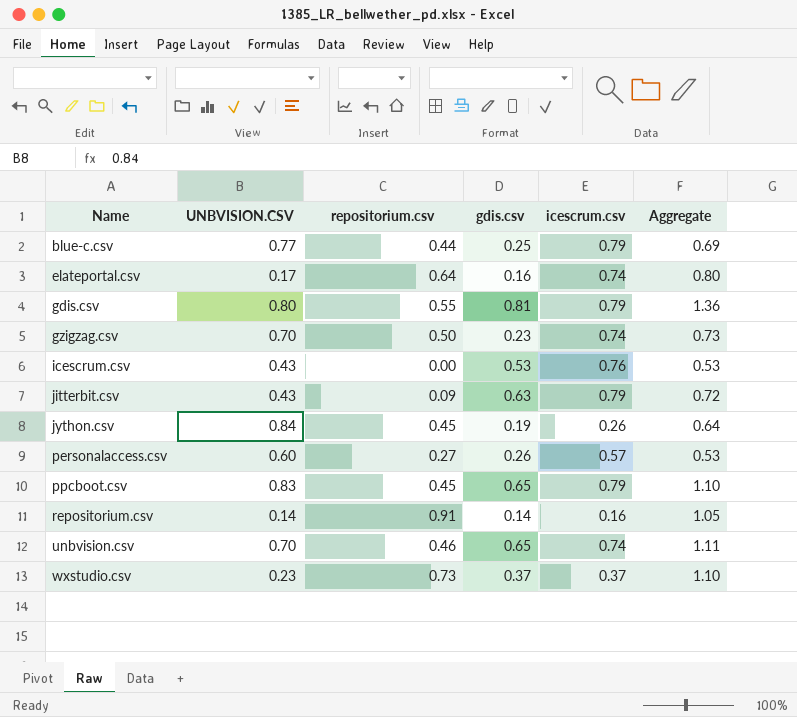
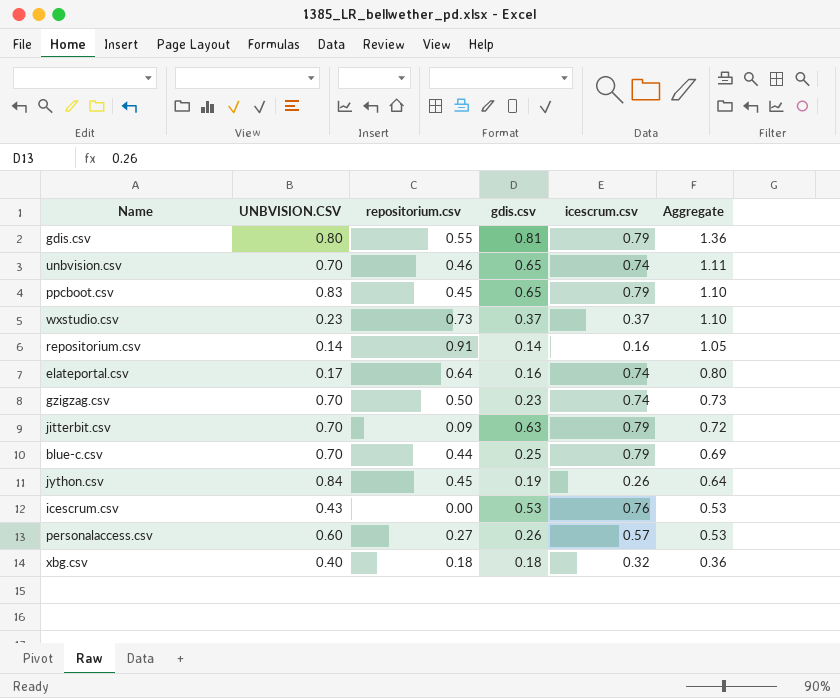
row order: Name ascending -> Aggregate descending
jitterbit.csv | UNBVISION.CSV: 0.43 -> 0.70
blue-c.csv | UNBVISION.CSV: 0.77 -> 0.70
row xbg.csv: none -> 0.40 | 0.18 | 0.18 | 0.32 | 0.36

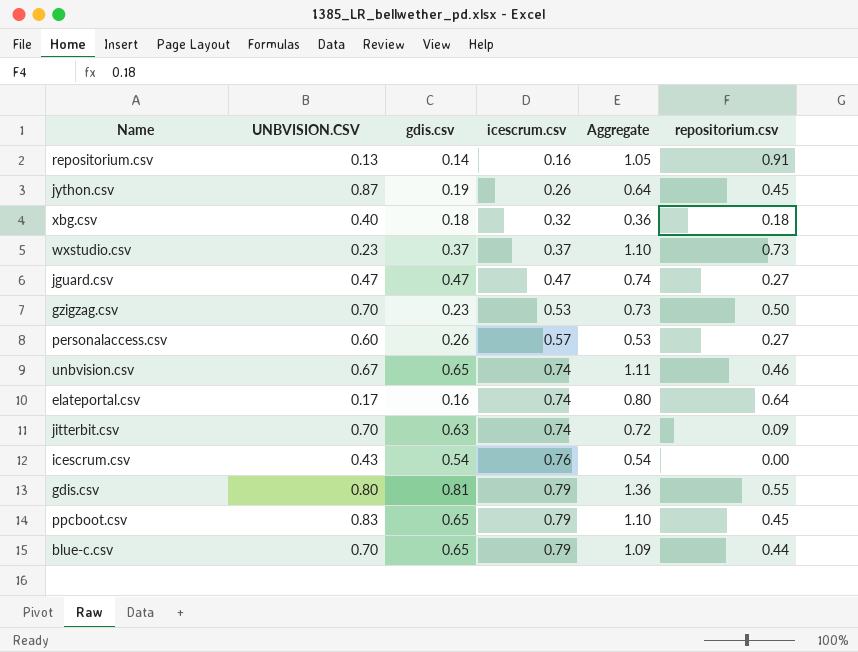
row order: Aggregate descending -> icescrum.csv ascending
column repositorium.csv | position: 3 -> 6
repositorium.csv | UNBVISION.CSV: 0.14 -> 0.13
jython.csv | UNBVISION.CSV: 0.84 -> 0.87
row jguard.csv: none -> 0.47 | 0.47 | 0.47 | 0.74 | 0.27
gzigzag.csv | icescrum.csv: 0.74 -> 0.53
unbvision.csv | UNBVISION.CSV: 0.70 -> 0.67
jitterbit.csv | icescrum.csv: 0.79 -> 0.74
icescrum.csv | gdis.csv: 0.53 -> 0.54
icescrum.csv | Aggregate: 0.53 -> 0.54
blue-c.csv | gdis.csv: 0.25 -> 0.65
blue-c.csv | Aggregate: 0.69 -> 1.09

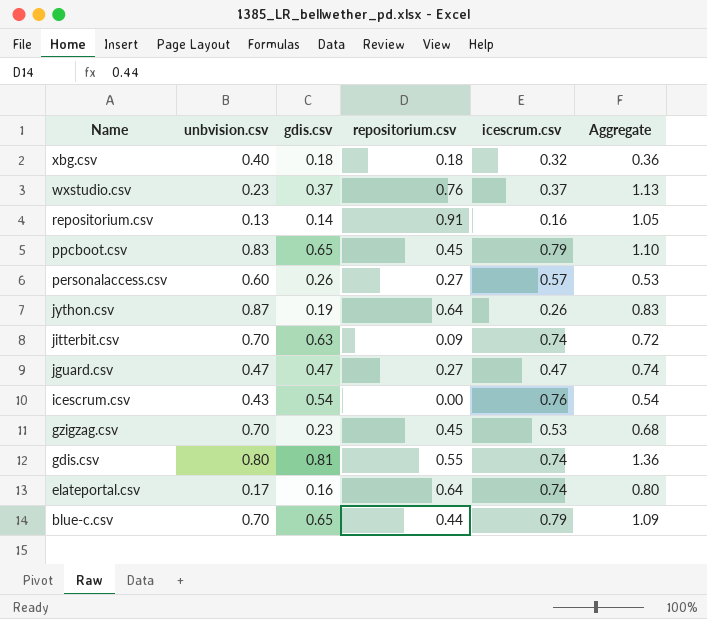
row order: icescrum.csv ascending -> Name descending
column name: UNBVISION.CSV -> unbvision.csv
column repositorium.csv | position: 6 -> 4
row unbvision.csv: 0.67 | 0.65 | 0.74 | 1.11 | 0.46 -> none
wxstudio.csv | repositorium.csv: 0.73 -> 0.76
wxstudio.csv | Aggregate: 1.10 -> 1.13
jython.csv | repositorium.csv: 0.45 -> 0.64
jython.csv | Aggregate: 0.64 -> 0.83
gzigzag.csv | repositorium.csv: 0.50 -> 0.45
gzigzag.csv | Aggregate: 0.73 -> 0.68
gdis.csv | icescrum.csv: 0.79 -> 0.74

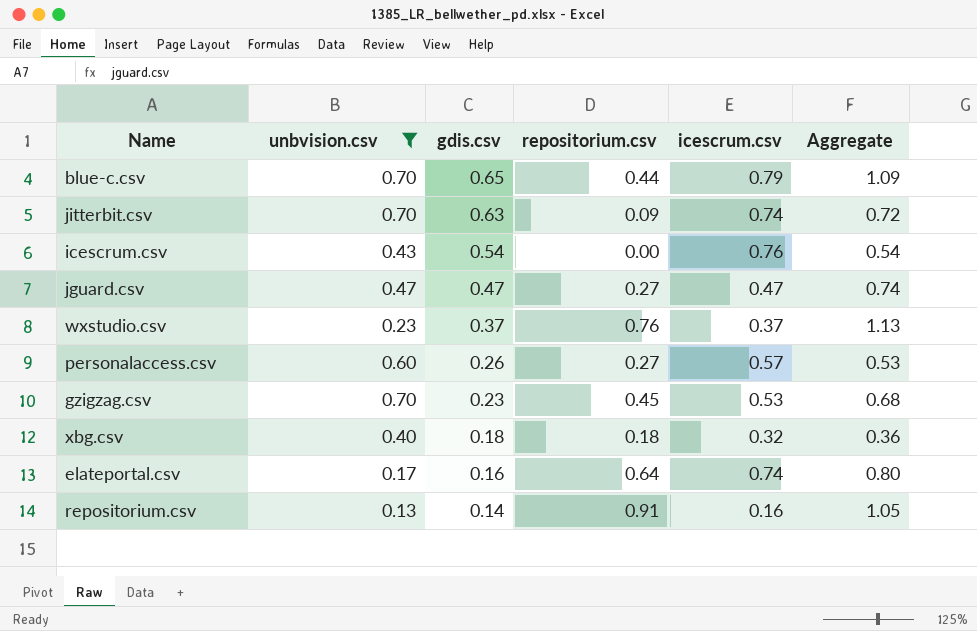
filter: none -> unbvision.csv <= 0.70
row order: Name descending -> gdis.csv descending

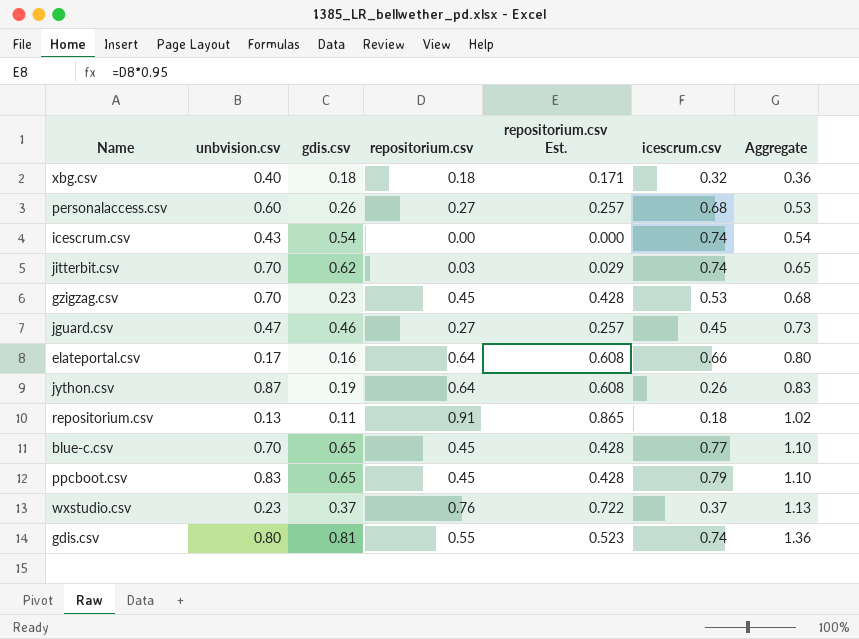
filter: unbvision.csv <= 0.70 -> none
row order: gdis.csv descending -> Aggregate ascending
column repositorium.csv Est. | formula: none -> [repositorium.csv] * 0.95
personalaccess.csv | icescrum.csv: 0.57 -> 0.68
icescrum.csv | icescrum.csv: 0.76 -> 0.74
jitterbit.csv | gdis.csv: 0.63 -> 0.62
jitterbit.csv | repositorium.csv: 0.09 -> 0.03
jitterbit.csv | Aggregate: 0.72 -> 0.65
jguard.csv | gdis.csv: 0.47 -> 0.46
jguard.csv | icescrum.csv: 0.47 -> 0.45
jguard.csv | Aggregate: 0.74 -> 0.73
elateportal.csv | icescrum.csv: 0.74 -> 0.66
repositorium.csv | gdis.csv: 0.14 -> 0.11
repositorium.csv | icescrum.csv: 0.16 -> 0.18
repositorium.csv | Aggregate: 1.05 -> 1.02
blue-c.csv | repositorium.csv: 0.44 -> 0.45
blue-c.csv | icescrum.csv: 0.79 -> 0.77
blue-c.csv | Aggregate: 1.09 -> 1.10

